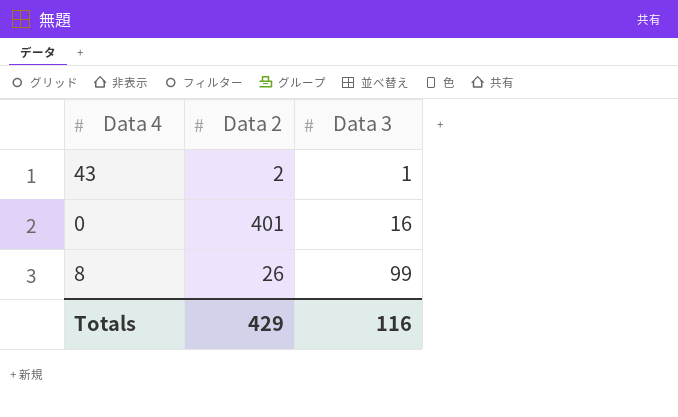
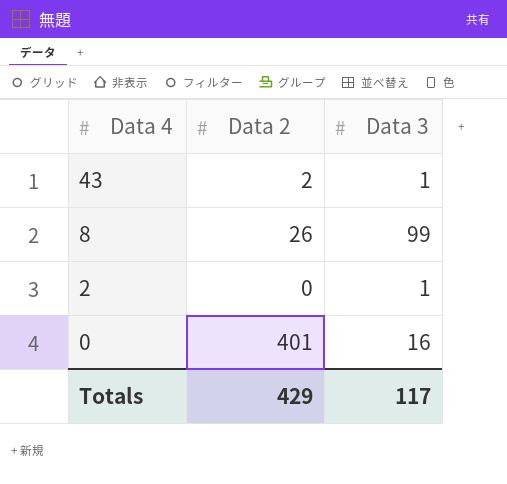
row order: Data 3 ascending -> Data 4 descending
row 2: none -> 0 | 1
Totals | Data 3: 116 -> 117

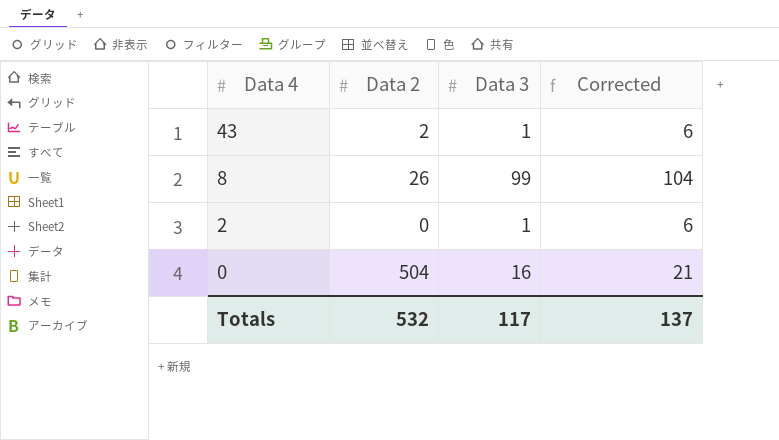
column Corrected | formula: none -> [Data 3] + 5
0 | Data 2: 401 -> 504
Totals | Data 2: 429 -> 532

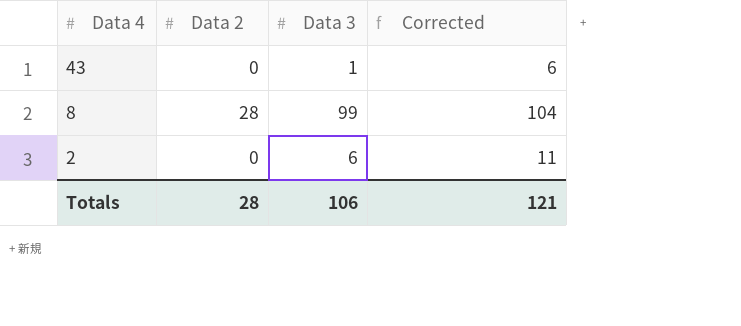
row 0: 504 | 16 | 21 -> none
43 | Data 2: 2 -> 0
8 | Data 2: 26 -> 28
2 | Data 3: 1 -> 6
2 | Corrected: 6 -> 11
Totals | Data 2: 532 -> 28
Totals | Data 3: 117 -> 106
Totals | Corrected: 137 -> 121

